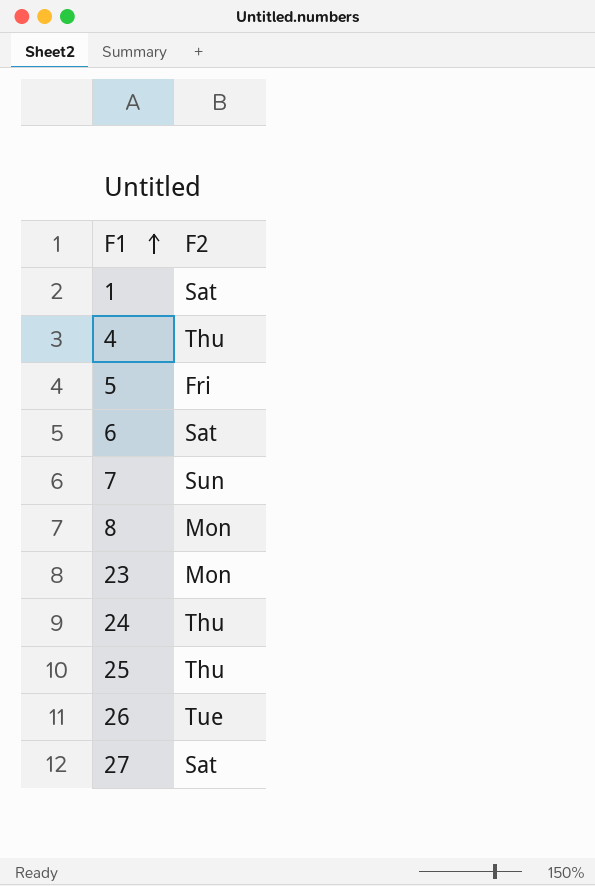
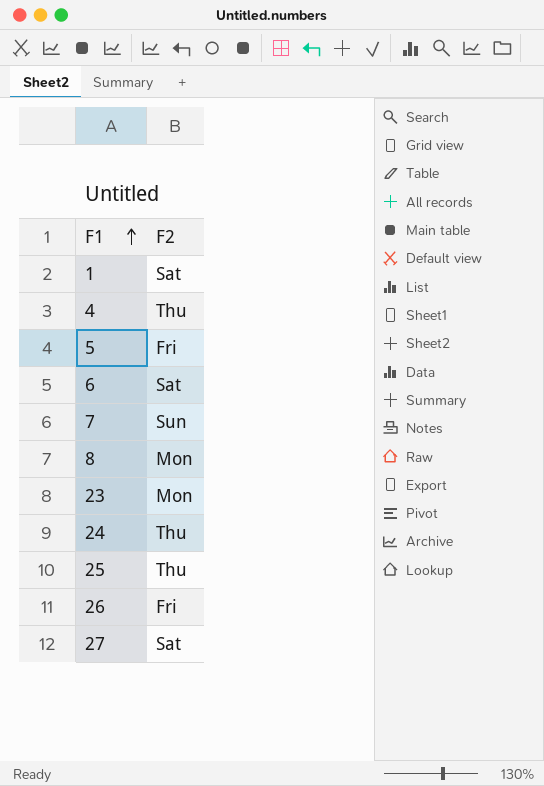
26 | F2: Tue -> Fri

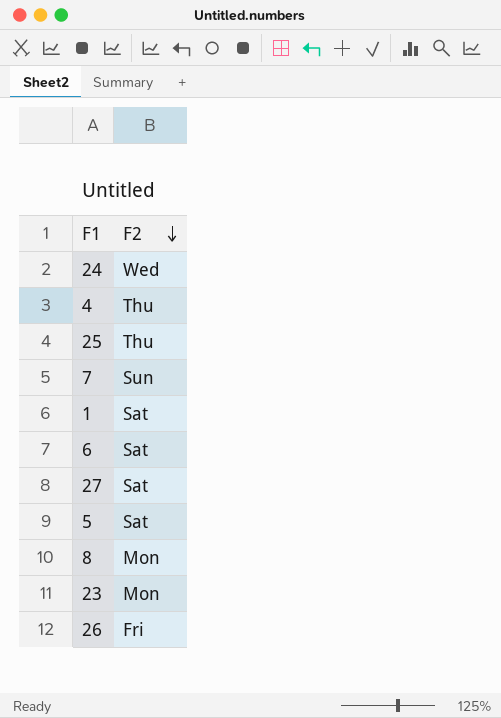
row order: F1 ascending -> F2 descending
24 | F2: Thu -> Wed
5 | F2: Fri -> Sat

